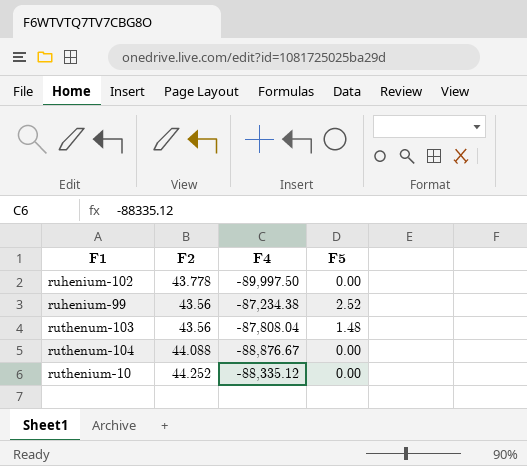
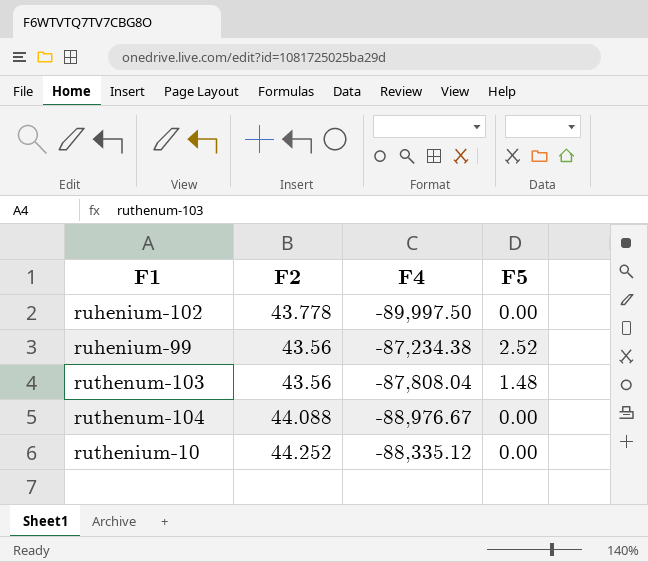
ruthenum-104 | F4: -88,876.67 -> -88,976.67

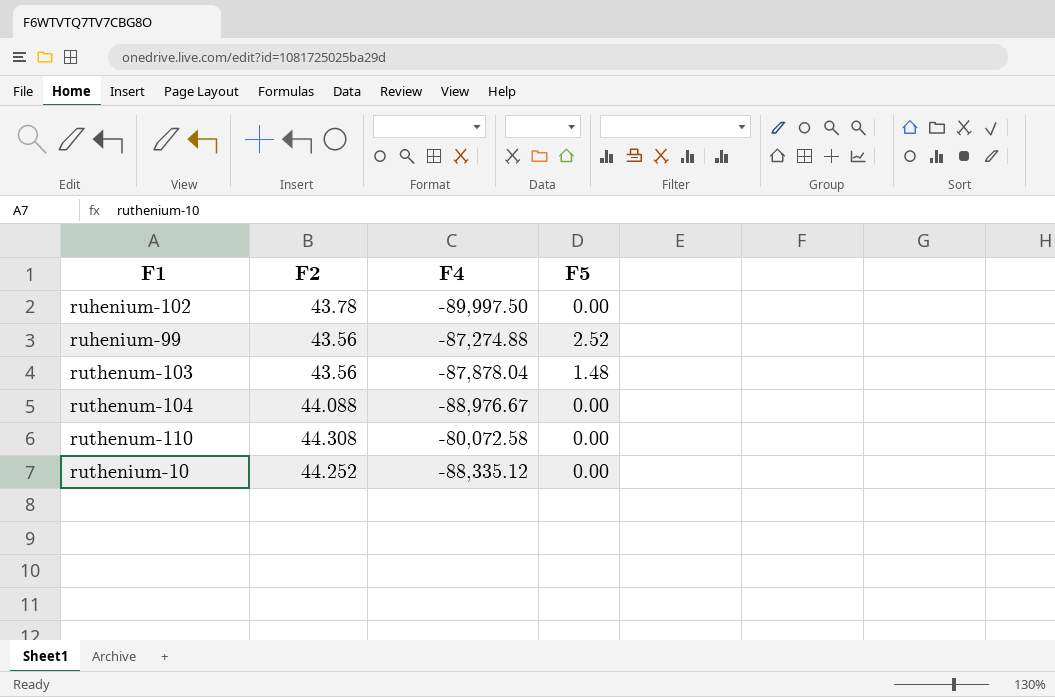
ruhenium-102 | F2: 43.778 -> 43.78
ruhenium-99 | F4: -87,234.38 -> -87,274.88
ruthenum-103 | F4: -87,808.04 -> -87,878.04
row ruthenum-110: none -> 44.308 | -80,072.58 | 0.00

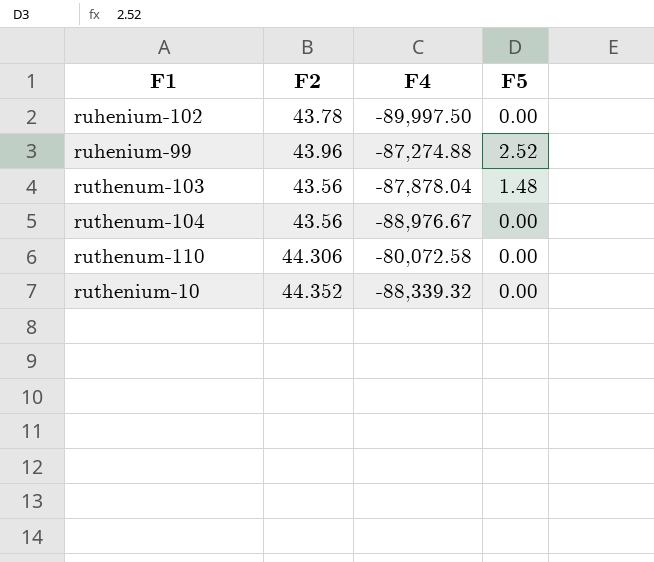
ruhenium-99 | F2: 43.56 -> 43.96
ruthenum-104 | F2: 44.088 -> 43.56
ruthenum-110 | F2: 44.308 -> 44.306
ruthenium-10 | F2: 44.252 -> 44.352
ruthenium-10 | F4: -88,335.12 -> -88,339.32

